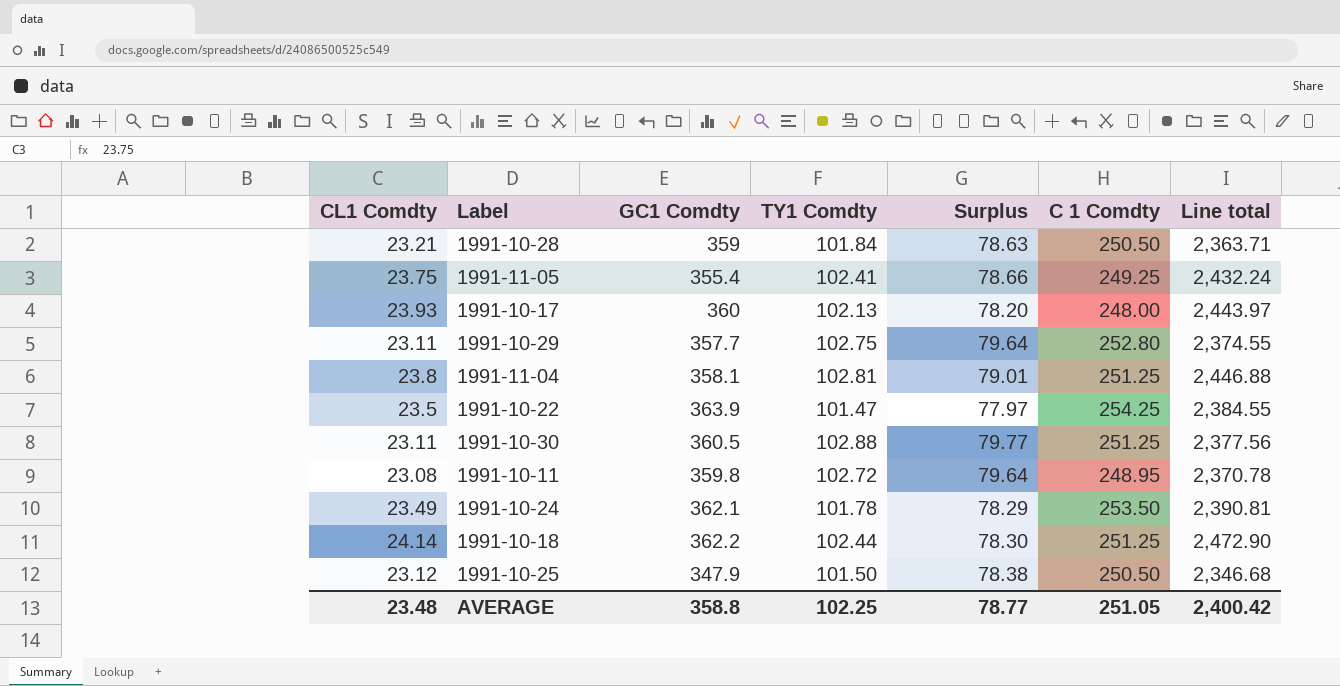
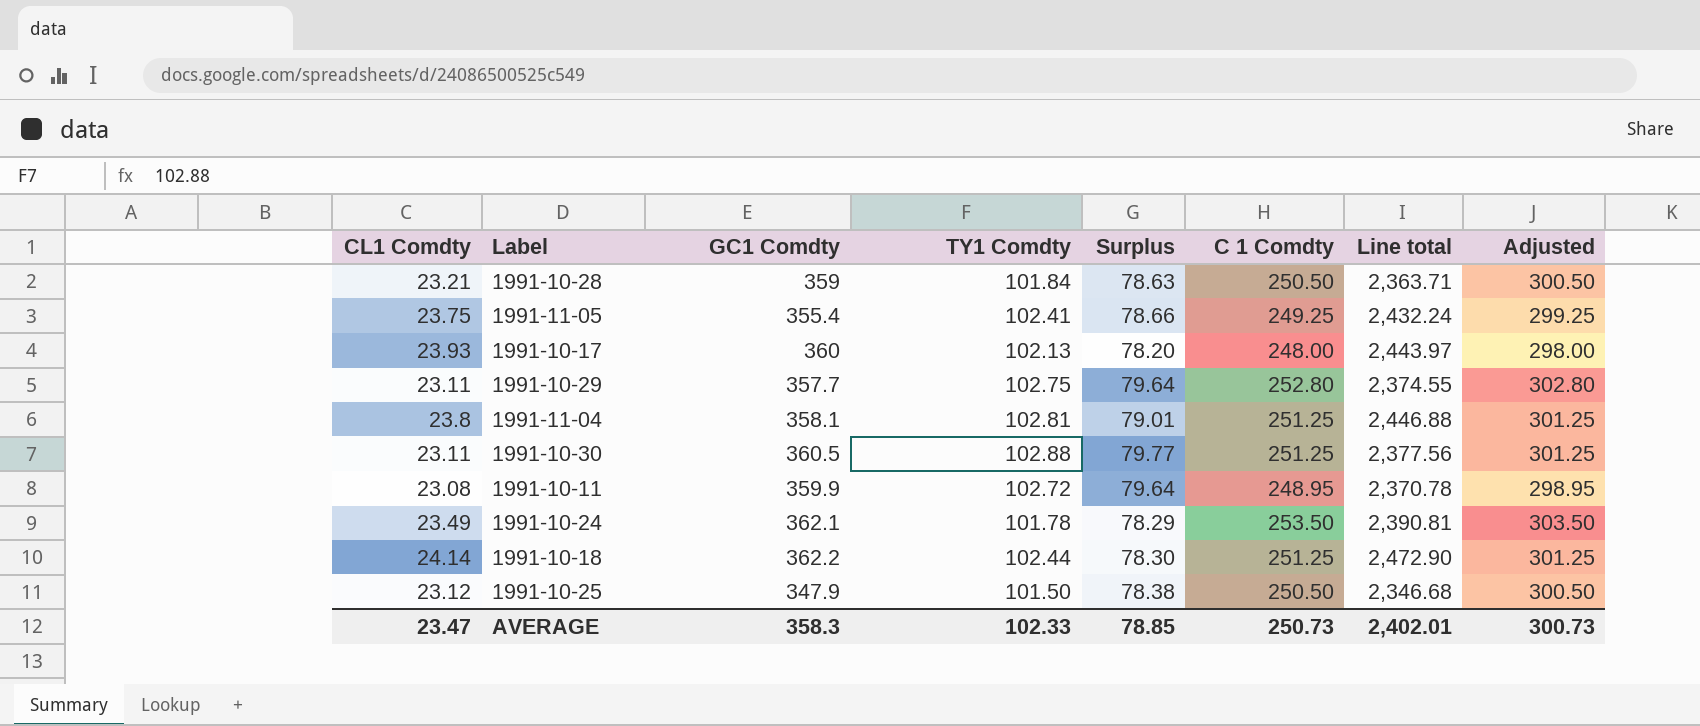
column Adjusted | formula: none -> [C 1 Comdty] + 50
row 1991-10-22: 23.5 | 363.9 | 101.47 | 77.97 | 254.25 | 2,384.55 -> none
1991-10-11 | GC1 Comdty: 359.8 -> 359.9
AVERAGE | CL1 Comdty: 23.48 -> 23.47
AVERAGE | GC1 Comdty: 358.8 -> 358.3
AVERAGE | TY1 Comdty: 102.25 -> 102.33
AVERAGE | Surplus: 78.77 -> 78.85
AVERAGE | C 1 Comdty: 251.05 -> 250.73
AVERAGE | Line total: 2,400.42 -> 2,402.01

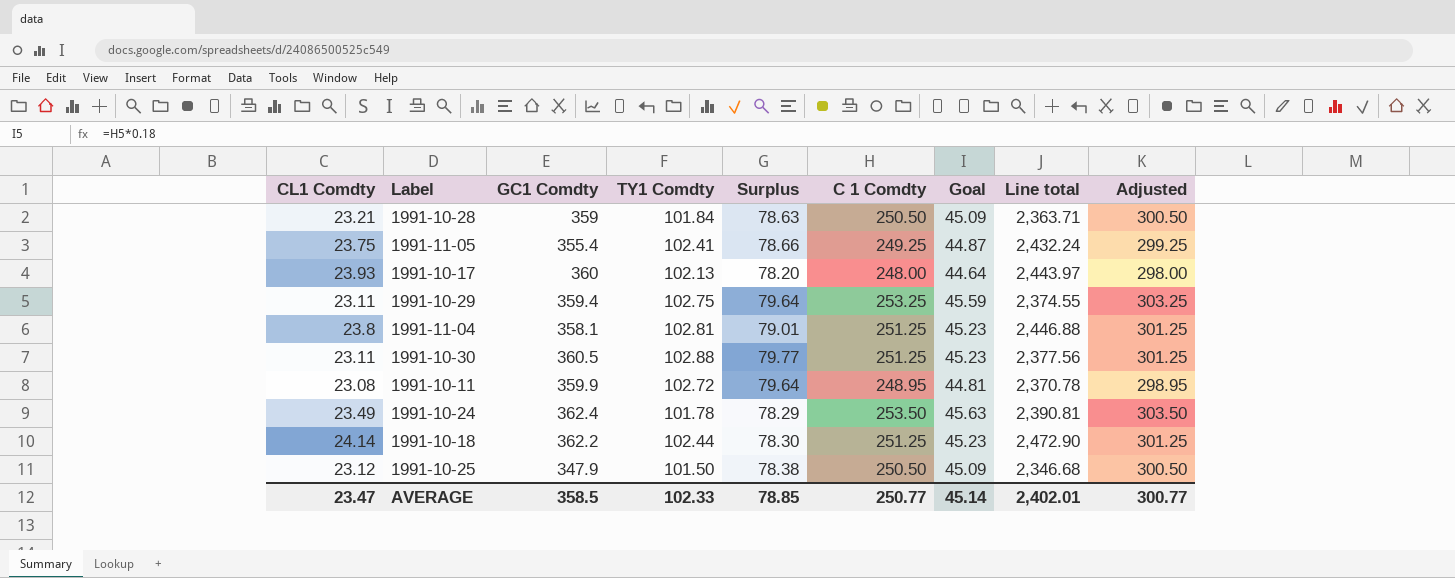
column Goal | formula: none -> [C 1 Comdty] * 0.18
1991-10-29 | GC1 Comdty: 357.7 -> 359.4
1991-10-29 | C 1 Comdty: 252.80 -> 253.25
1991-10-29 | Adjusted: 302.80 -> 303.25
1991-10-24 | GC1 Comdty: 362.1 -> 362.4
AVERAGE | GC1 Comdty: 358.3 -> 358.5
AVERAGE | C 1 Comdty: 250.73 -> 250.77
AVERAGE | Adjusted: 300.73 -> 300.77

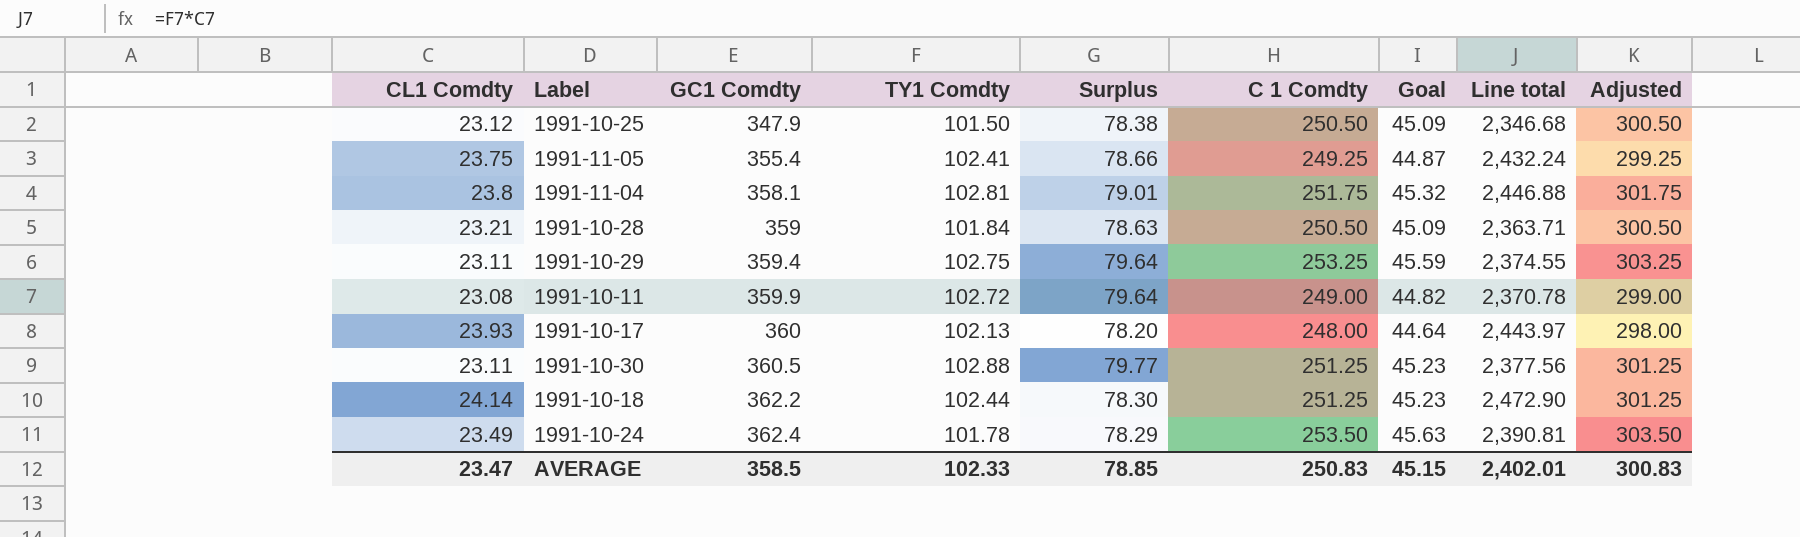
row order: none -> GC1 Comdty ascending
1991-11-04 | C 1 Comdty: 251.25 -> 251.75
1991-11-04 | Goal: 45.23 -> 45.32
1991-11-04 | Adjusted: 301.25 -> 301.75
1991-10-11 | C 1 Comdty: 248.95 -> 249.00
1991-10-11 | Goal: 44.81 -> 44.82
1991-10-11 | Adjusted: 298.95 -> 299.00
AVERAGE | C 1 Comdty: 250.77 -> 250.83
AVERAGE | Goal: 45.14 -> 45.15
AVERAGE | Adjusted: 300.77 -> 300.83

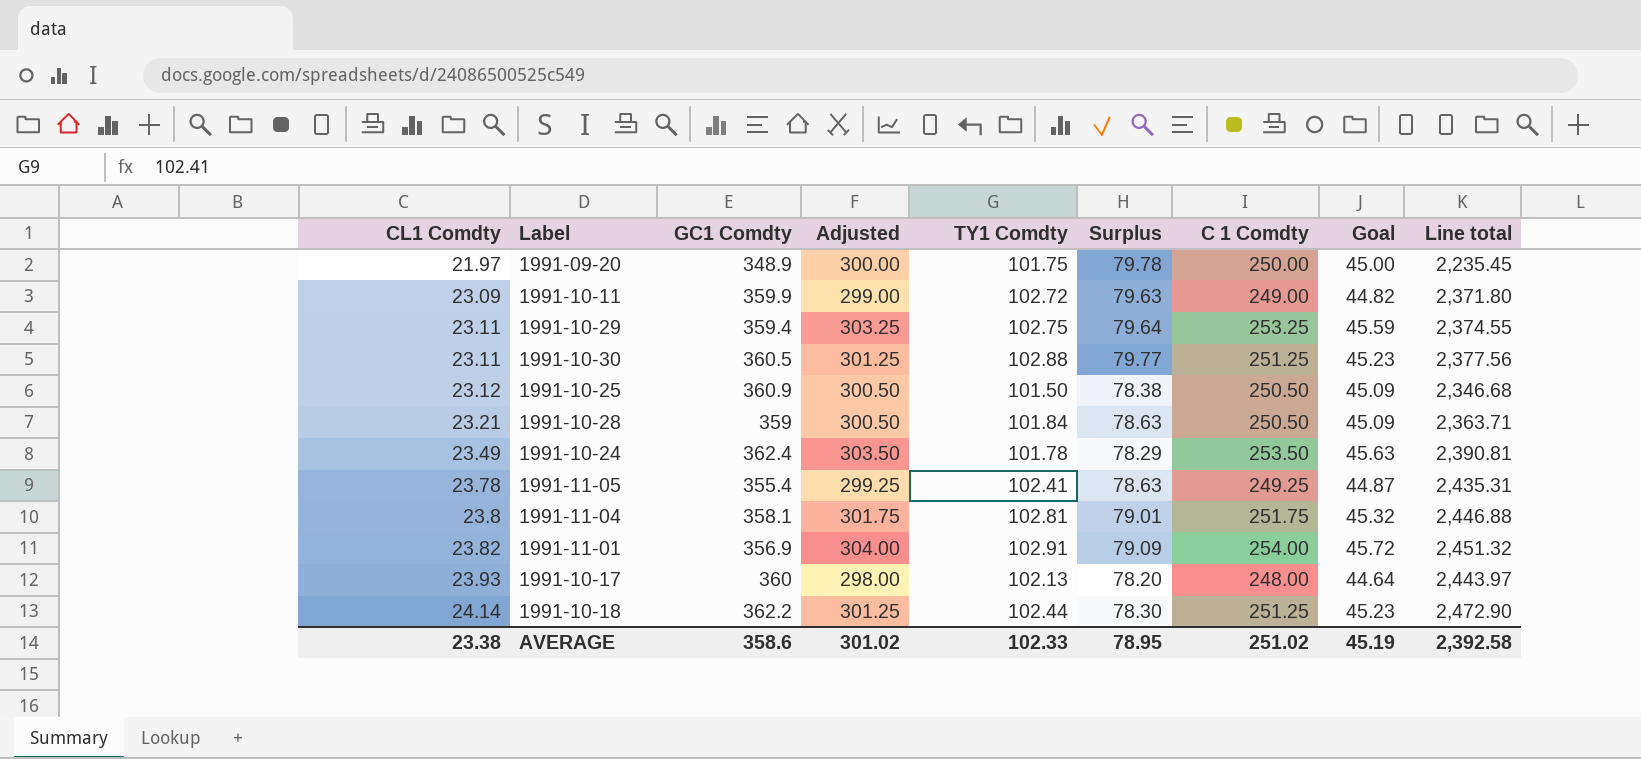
row order: GC1 Comdty ascending -> CL1 Comdty ascending
column Adjusted | position: 9 -> 4
row 1991-09-20: none -> 21.97 | 348.9 | 300.00 | 101.75 | 79.78 | 250.00 | 45.00 | 2,235.45
1991-10-11 | CL1 Comdty: 23.08 -> 23.09
1991-10-11 | Surplus: 79.64 -> 79.63
1991-10-11 | Line total: 2,370.78 -> 2,371.80
1991-10-25 | GC1 Comdty: 347.9 -> 360.9
1991-11-05 | CL1 Comdty: 23.75 -> 23.78
1991-11-05 | Surplus: 78.66 -> 78.63
1991-11-05 | Line total: 2,432.24 -> 2,435.31
row 1991-11-01: none -> 23.82 | 356.9 | 304.00 | 102.91 | 79.09 | 254.00 | 45.72 | 2,451.32
AVERAGE | CL1 Comdty: 23.47 -> 23.38
AVERAGE | GC1 Comdty: 358.5 -> 358.6
AVERAGE | Adjusted: 300.83 -> 301.02
AVERAGE | Surplus: 78.85 -> 78.95
AVERAGE | C 1 Comdty: 250.83 -> 251.02
AVERAGE | Goal: 45.15 -> 45.19
AVERAGE | Line total: 2,402.01 -> 2,392.58

